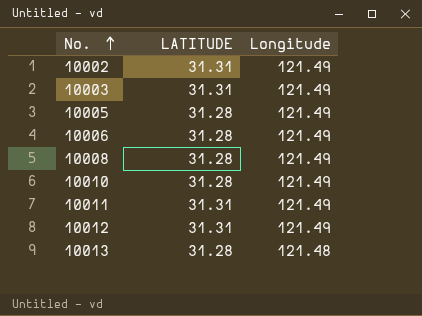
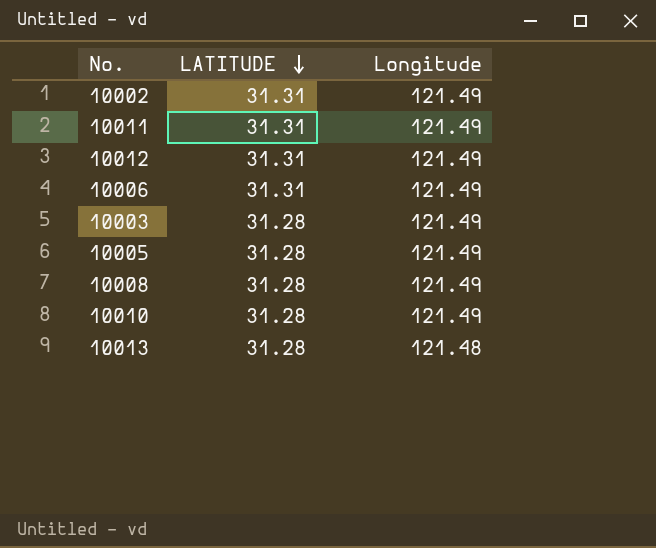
row order: No. ascending -> LATITUDE descending
10006 | LATITUDE: 31.28 -> 31.31
10003 | LATITUDE: 31.31 -> 31.28

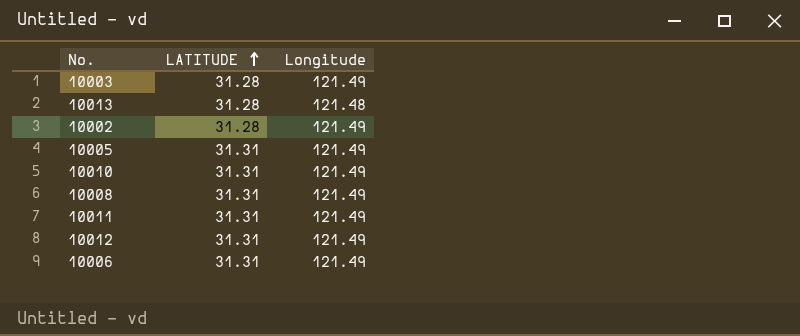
row order: LATITUDE descending -> LATITUDE ascending
10002 | LATITUDE: 31.31 -> 31.28
10005 | LATITUDE: 31.28 -> 31.31
10010 | LATITUDE: 31.28 -> 31.31
10008 | LATITUDE: 31.28 -> 31.31

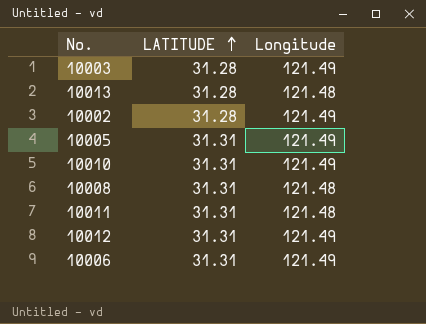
10008 | Longitude: 121.49 -> 121.48
10011 | Longitude: 121.49 -> 121.48

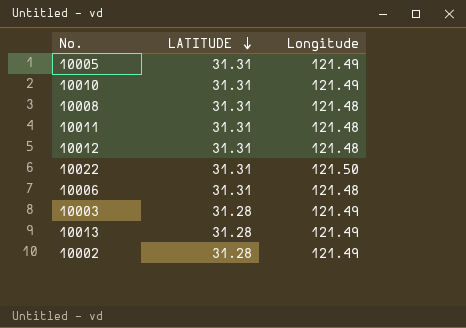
row order: LATITUDE ascending -> LATITUDE descending
10012 | Longitude: 121.49 -> 121.48
row 10022: none -> 31.31 | 121.50
10006 | Longitude: 121.49 -> 121.48
10013 | Longitude: 121.48 -> 121.49

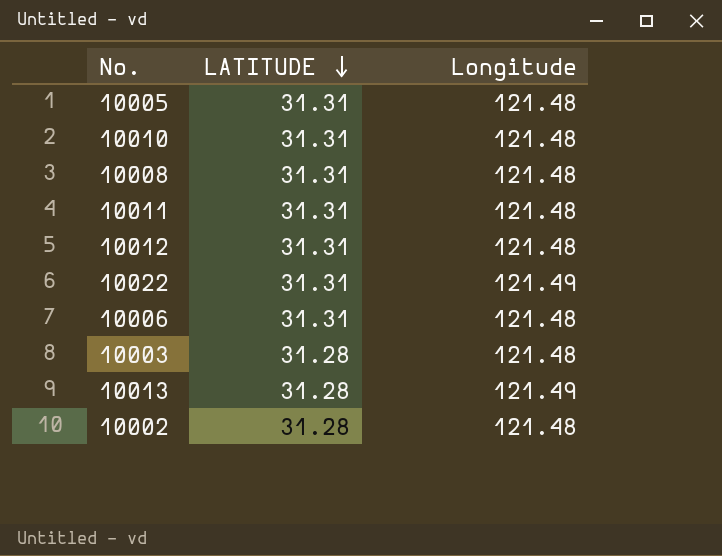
10005 | Longitude: 121.49 -> 121.48
10010 | Longitude: 121.49 -> 121.48
10022 | Longitude: 121.50 -> 121.49
10003 | Longitude: 121.49 -> 121.48
10002 | Longitude: 121.49 -> 121.48

